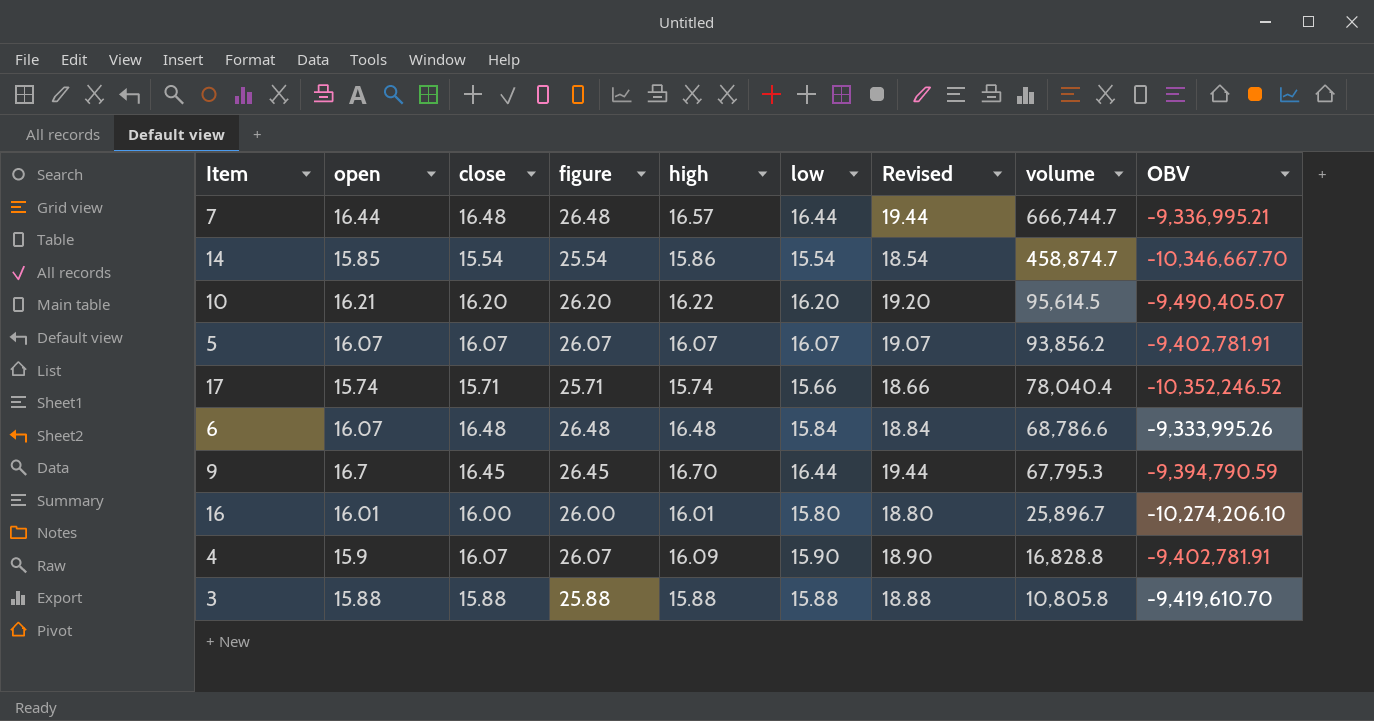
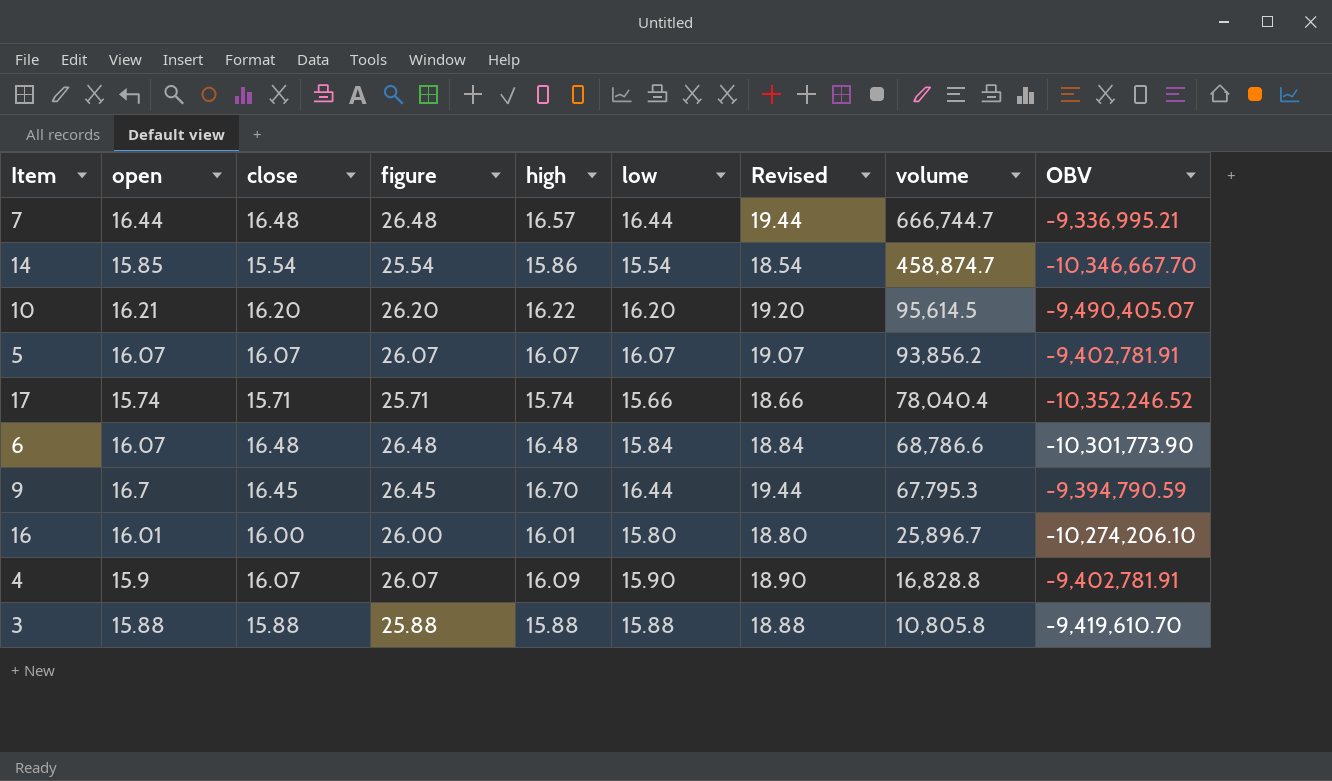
6 | OBV: -9,333,995.26 -> -10,301,773.90

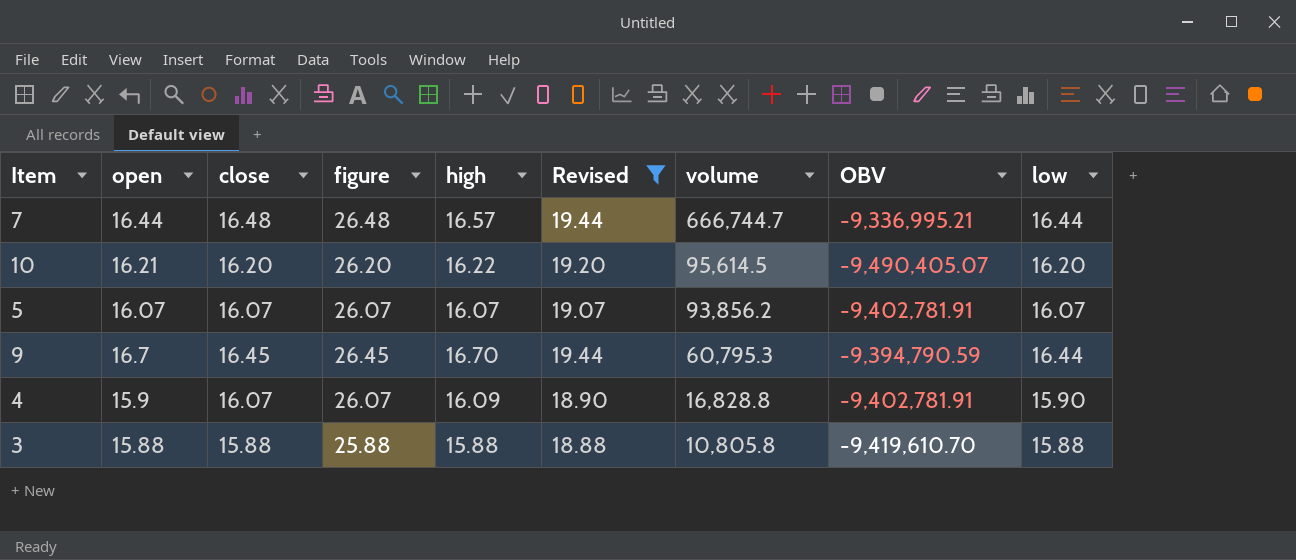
filter: none -> Revised >= 18.88
column low | position: 6 -> 9
9 | volume: 67,795.3 -> 60,795.3

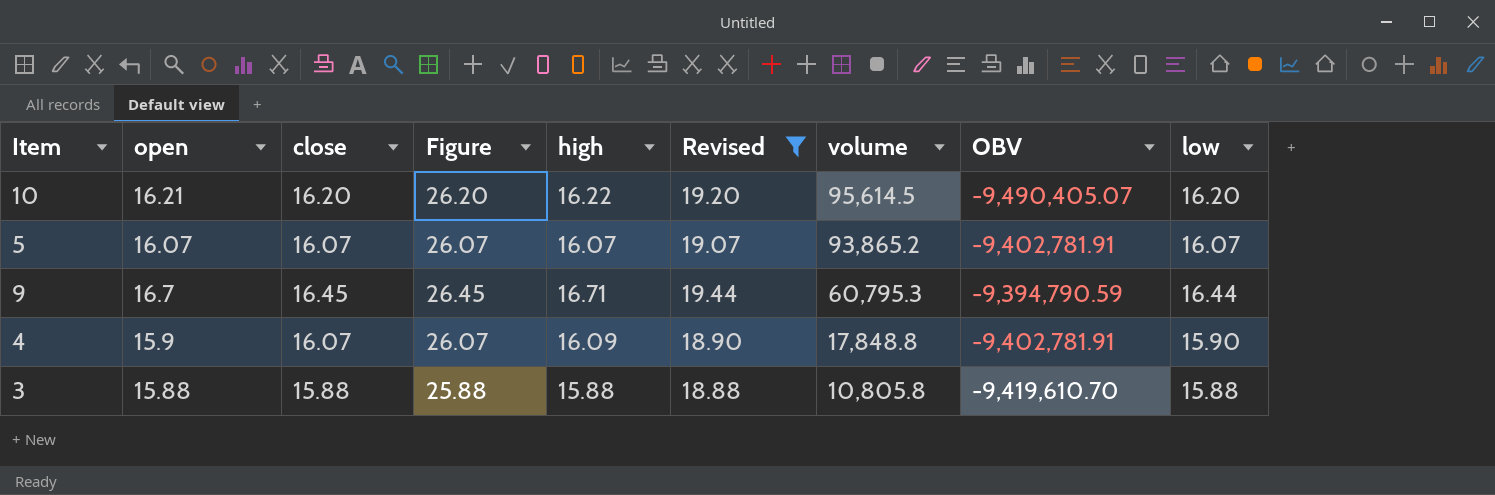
column name: figure -> Figure
row 7: 16.44 | 16.48 | 26.48 | 16.57 | 19.44 | 666,744.7 | -9,336,995.21 | 16.44 -> none
5 | volume: 93,856.2 -> 93,865.2
9 | high: 16.70 -> 16.71
4 | volume: 16,828.8 -> 17,848.8

